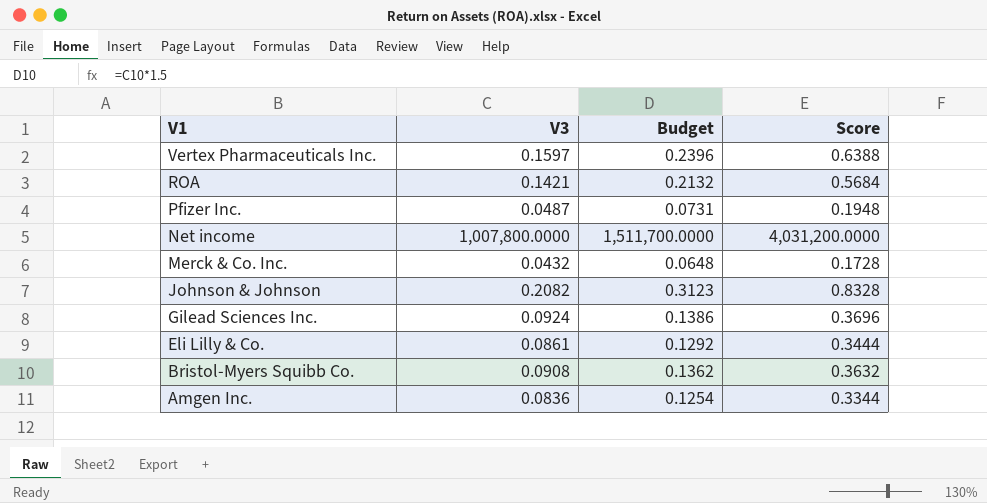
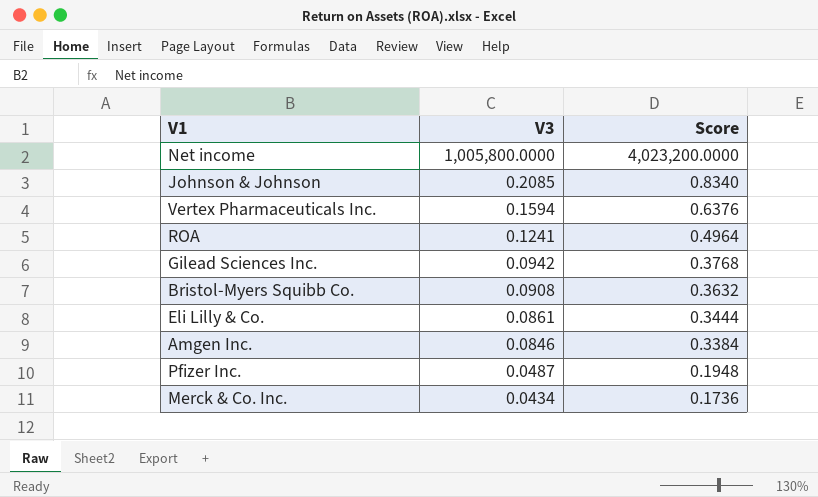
row order: V1 descending -> V3 descending
column Budget | formula: [V3] * 1.5 -> none
Net income | V3: 1,007,800.0000 -> 1,005,800.0000
Net income | Score: 4,031,200.0000 -> 4,023,200.0000
Johnson & Johnson | V3: 0.2082 -> 0.2085
Johnson & Johnson | Score: 0.8328 -> 0.8340
Vertex Pharmaceuticals Inc. | V3: 0.1597 -> 0.1594
Vertex Pharmaceuticals Inc. | Score: 0.6388 -> 0.6376
ROA | V3: 0.1421 -> 0.1241
ROA | Score: 0.5684 -> 0.4964
Gilead Sciences Inc. | V3: 0.0924 -> 0.0942
Gilead Sciences Inc. | Score: 0.3696 -> 0.3768
Amgen Inc. | V3: 0.0836 -> 0.0846
Amgen Inc. | Score: 0.3344 -> 0.3384
Merck & Co. Inc. | V3: 0.0432 -> 0.0434
Merck & Co. Inc. | Score: 0.1728 -> 0.1736

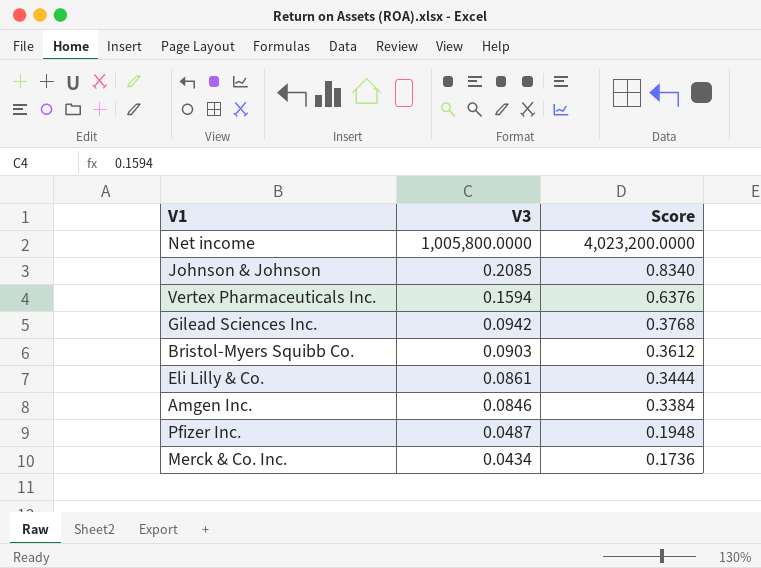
row ROA: 0.1241 | 0.4964 -> none
Bristol-Myers Squibb Co. | V3: 0.0908 -> 0.0903
Bristol-Myers Squibb Co. | Score: 0.3632 -> 0.3612

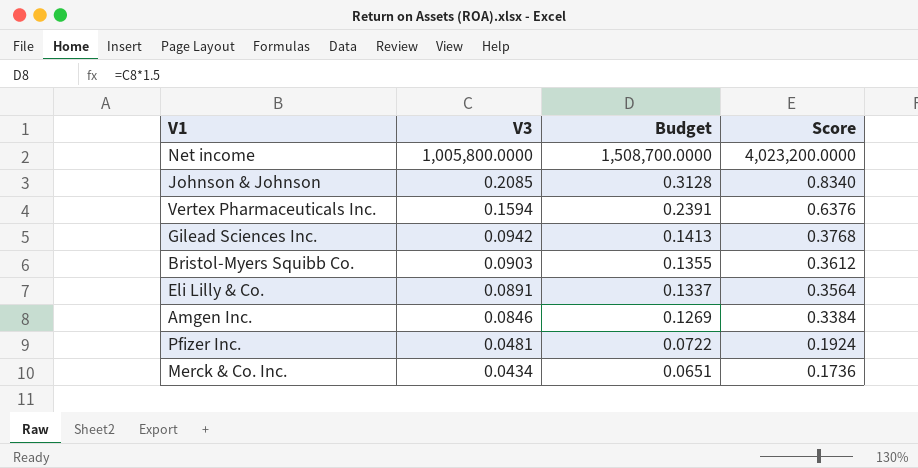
column Budget | formula: none -> [V3] * 1.5
Eli Lilly & Co. | V3: 0.0861 -> 0.0891
Eli Lilly & Co. | Score: 0.3444 -> 0.3564
Pfizer Inc. | V3: 0.0487 -> 0.0481
Pfizer Inc. | Score: 0.1948 -> 0.1924

